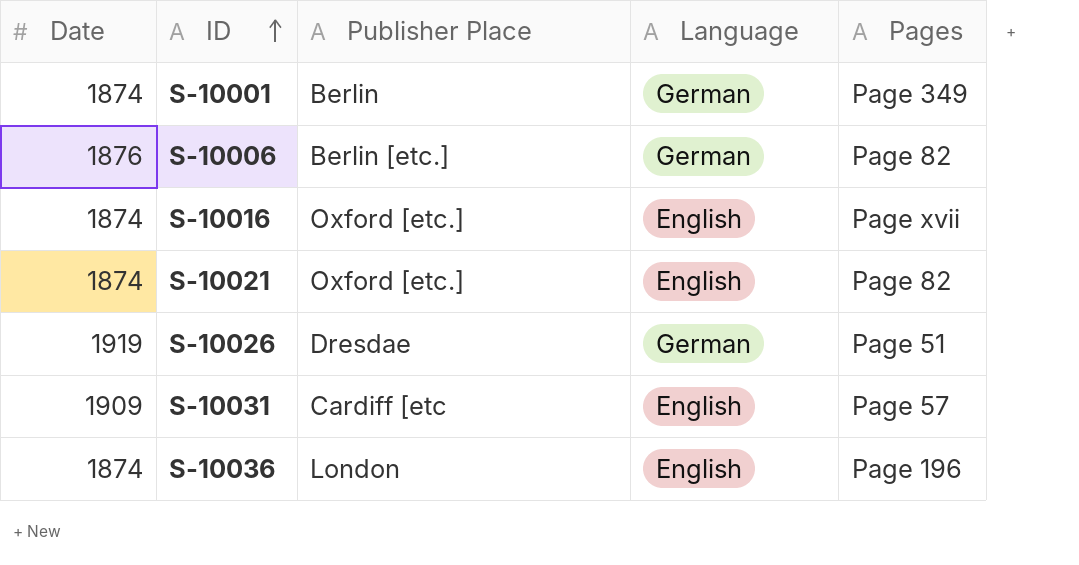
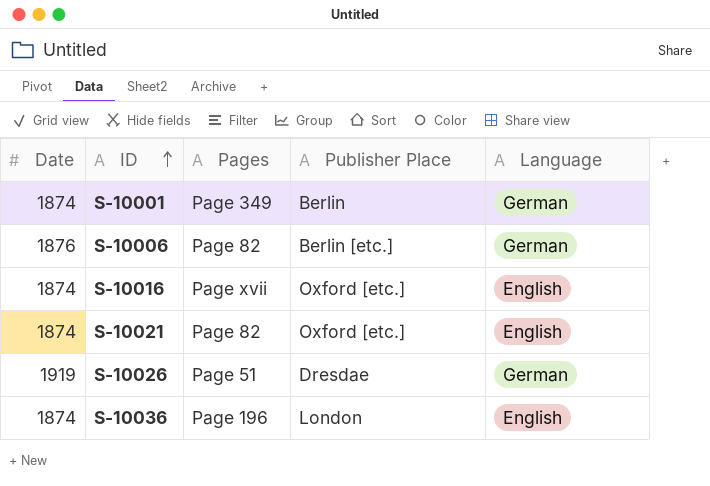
column Pages | position: 5 -> 3
row S-10031: 1909 | Cardiff [etc | English | Page 57 -> none

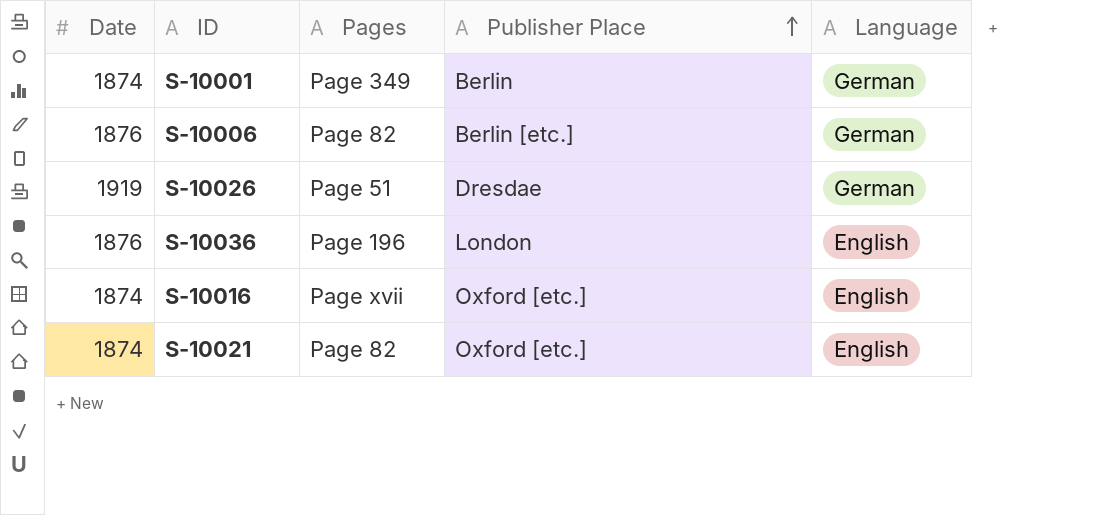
row order: ID ascending -> Publisher Place ascending
S-10036 | Date: 1874 -> 1876

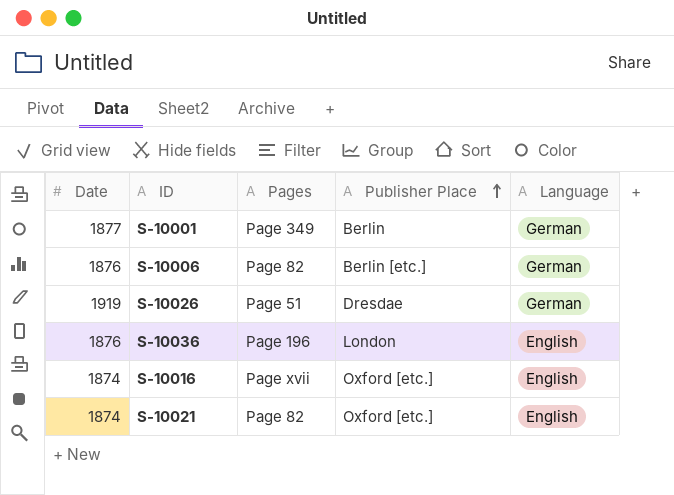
S-10001 | Date: 1874 -> 1877

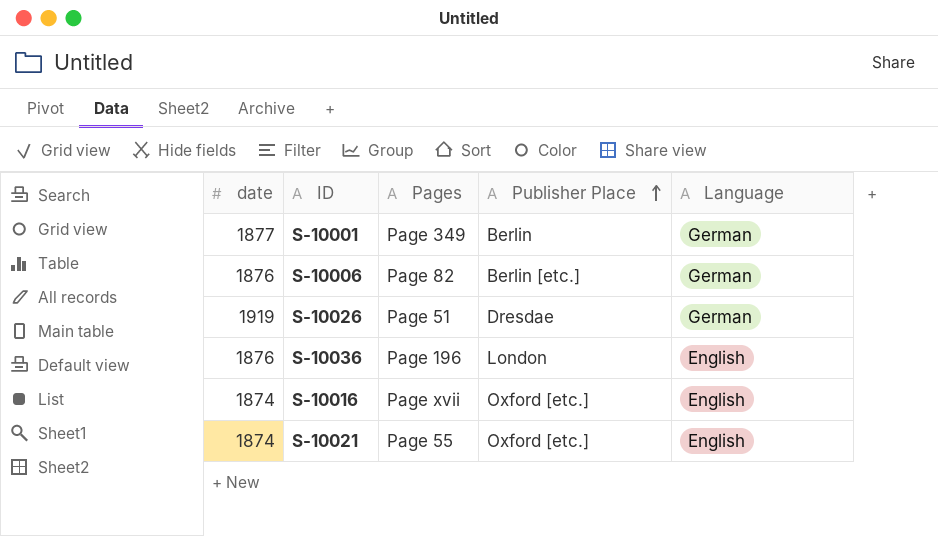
column name: Date -> date
S-10021 | Pages: Page 82 -> Page 55

